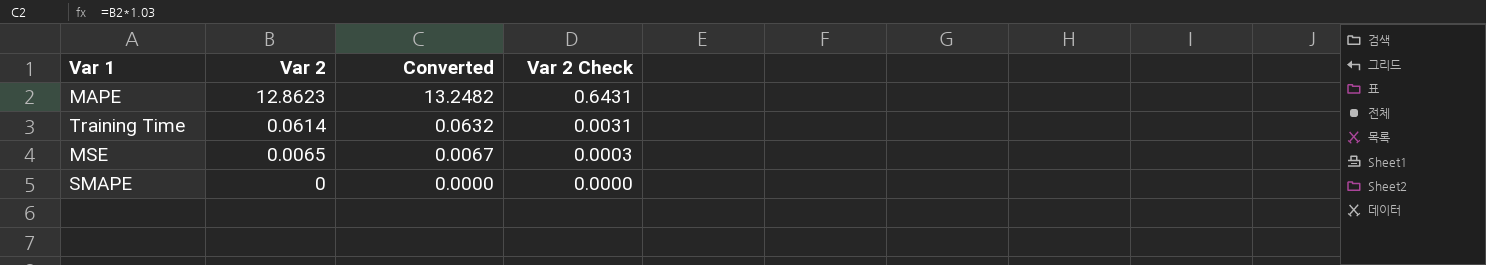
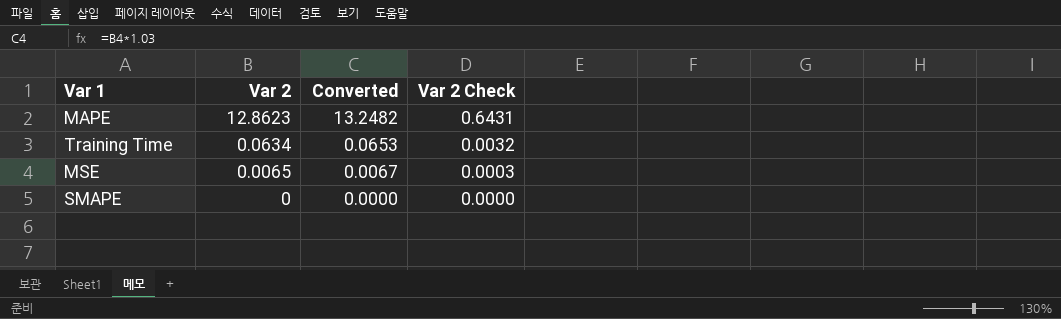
Training Time | Var 2: 0.0614 -> 0.0634
Training Time | Converted: 0.0632 -> 0.0653
Training Time | Var 2 Check: 0.0031 -> 0.0032

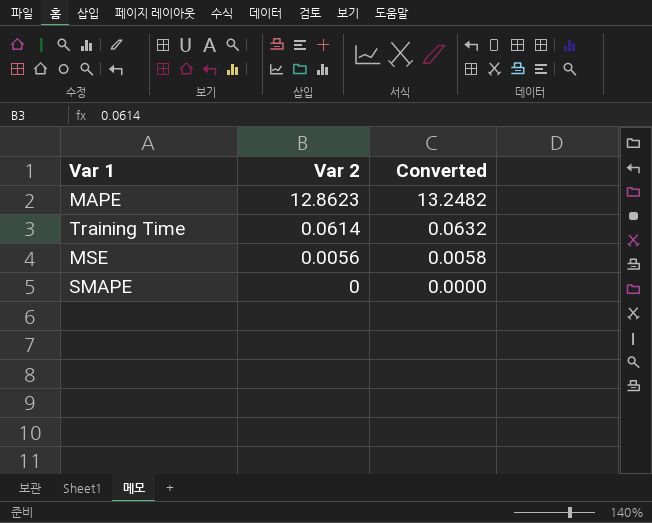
column Var 2 Check | formula: [Var 2] * 0.05 -> none
Training Time | Var 2: 0.0634 -> 0.0614
Training Time | Converted: 0.0653 -> 0.0632
MSE | Var 2: 0.0065 -> 0.0056
MSE | Converted: 0.0067 -> 0.0058

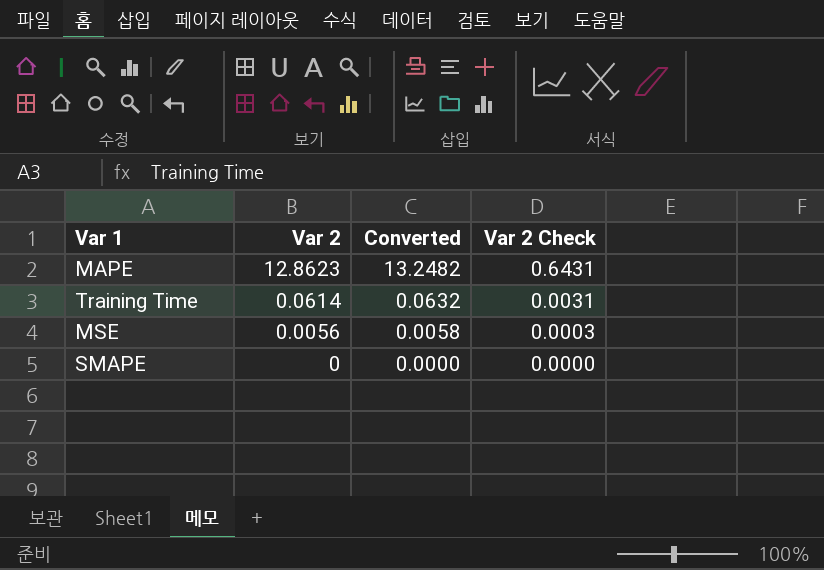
column Var 2 Check | formula: none -> [Var 2] * 0.05

